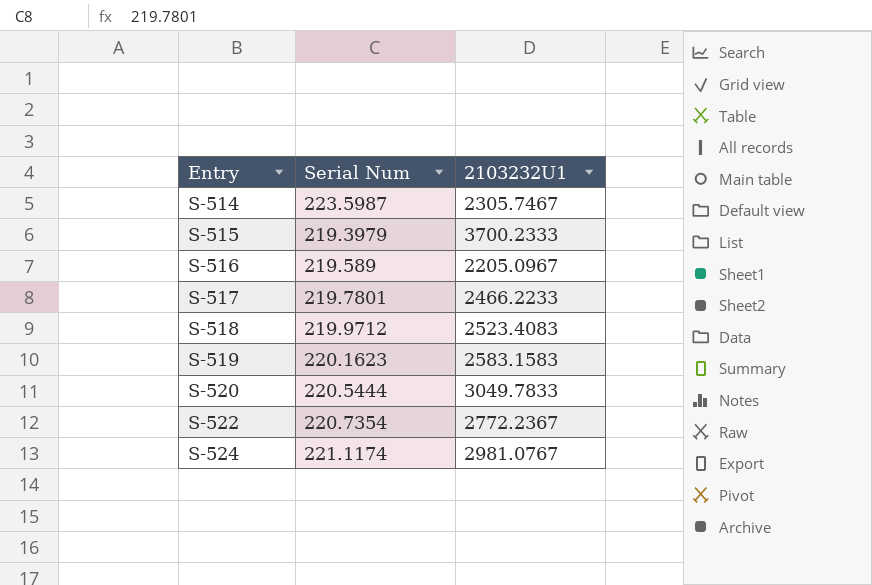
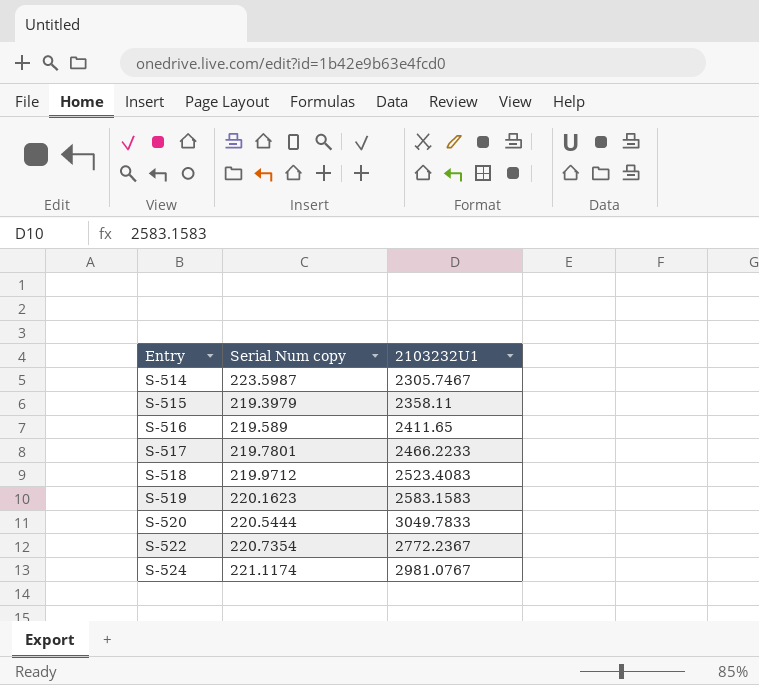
column name: Serial Num -> Serial Num copy
S-515 | 2103232U1: 3700.2333 -> 2358.11
S-516 | 2103232U1: 2205.0967 -> 2411.65

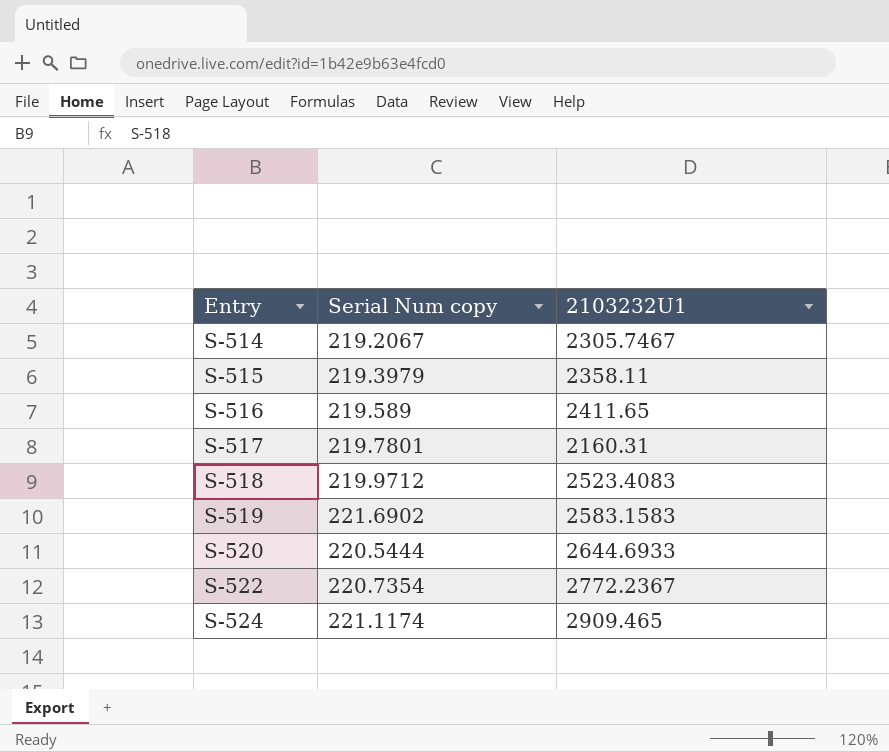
S-514 | Serial Num copy: 223.5987 -> 219.2067
S-517 | 2103232U1: 2466.2233 -> 2160.31
S-519 | Serial Num copy: 220.1623 -> 221.6902
S-520 | 2103232U1: 3049.7833 -> 2644.6933
S-524 | 2103232U1: 2981.0767 -> 2909.465

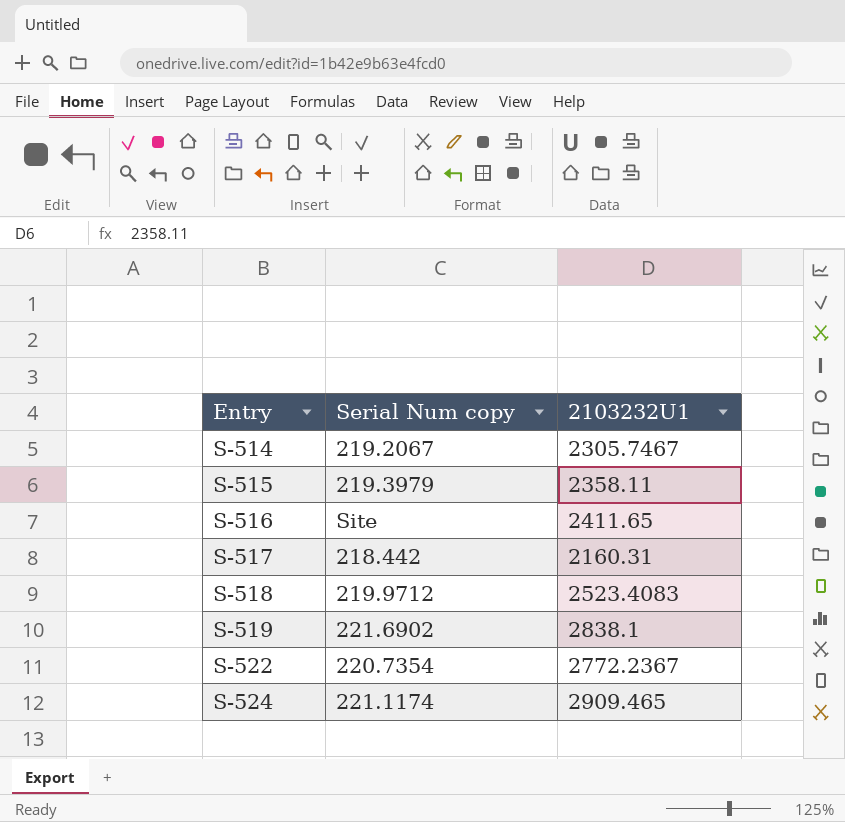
row S-520: 220.5444 | 2644.6933 -> none
S-516 | Serial Num copy: 219.589 -> Site
S-517 | Serial Num copy: 219.7801 -> 218.442
S-519 | 2103232U1: 2583.1583 -> 2838.1

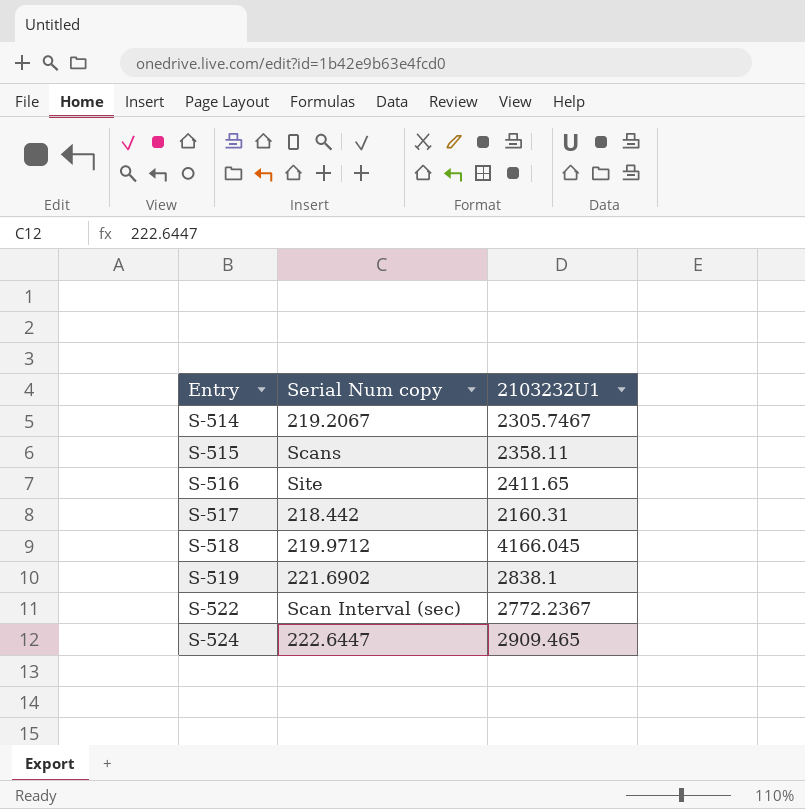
S-515 | Serial Num copy: 219.3979 -> Scans
S-518 | 2103232U1: 2523.4083 -> 4166.045
S-522 | Serial Num copy: 220.7354 -> Scan Interval (sec)
S-524 | Serial Num copy: 221.1174 -> 222.6447

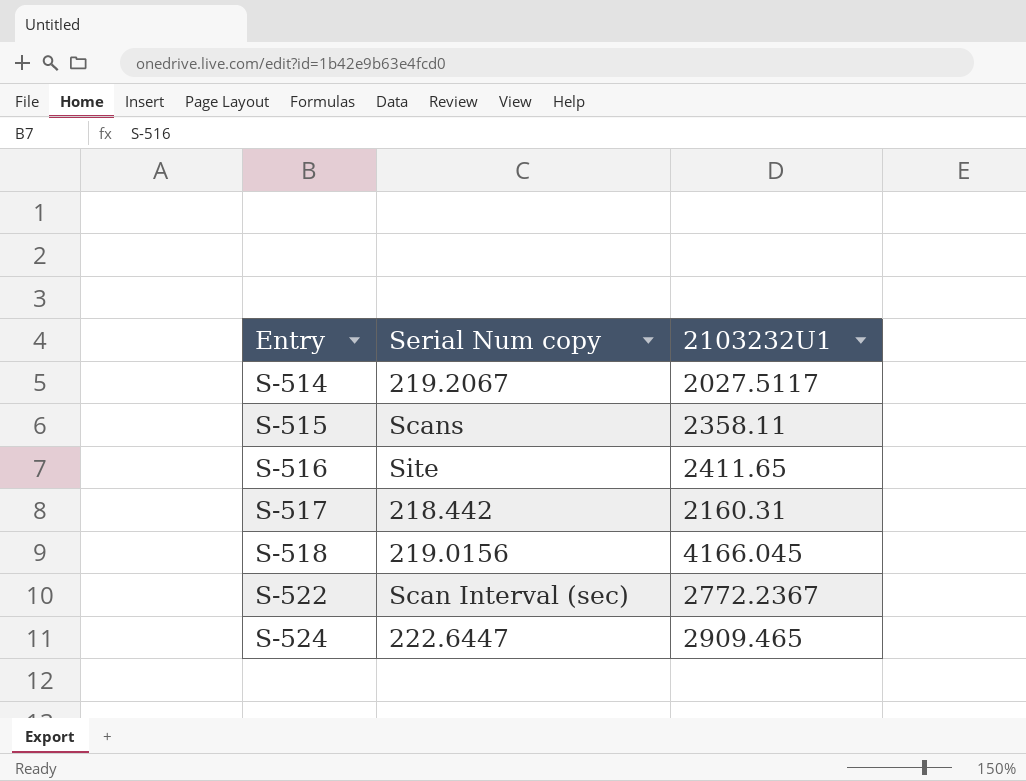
row S-519: 221.6902 | 2838.1 -> none
S-514 | 2103232U1: 2305.7467 -> 2027.5117
S-518 | Serial Num copy: 219.9712 -> 219.0156

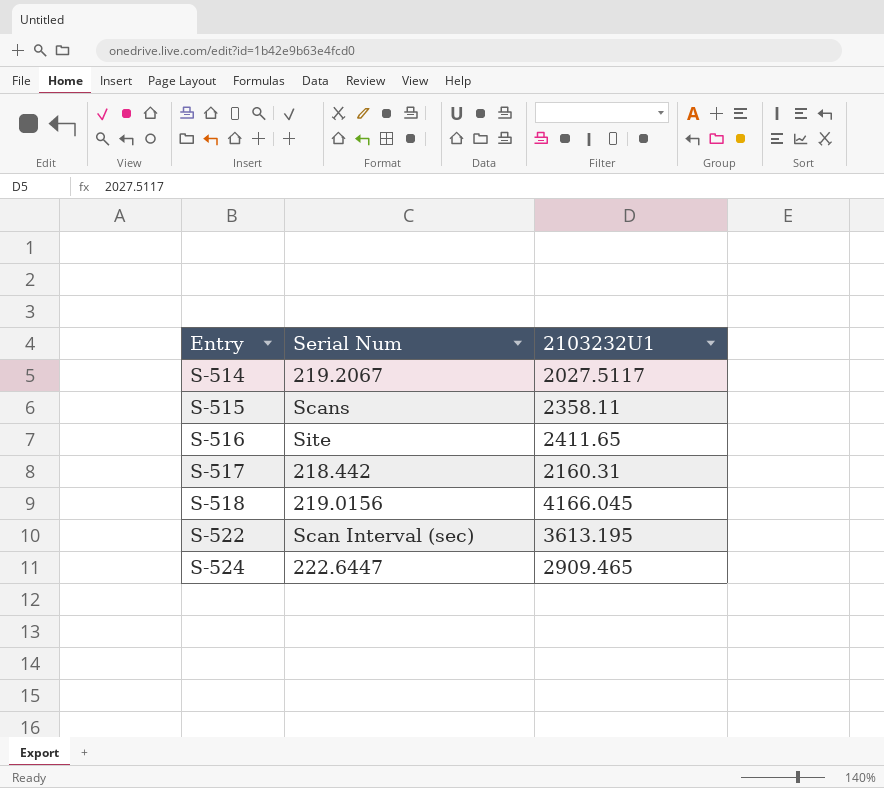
column name: Serial Num copy -> Serial Num
S-522 | 2103232U1: 2772.2367 -> 3613.195

